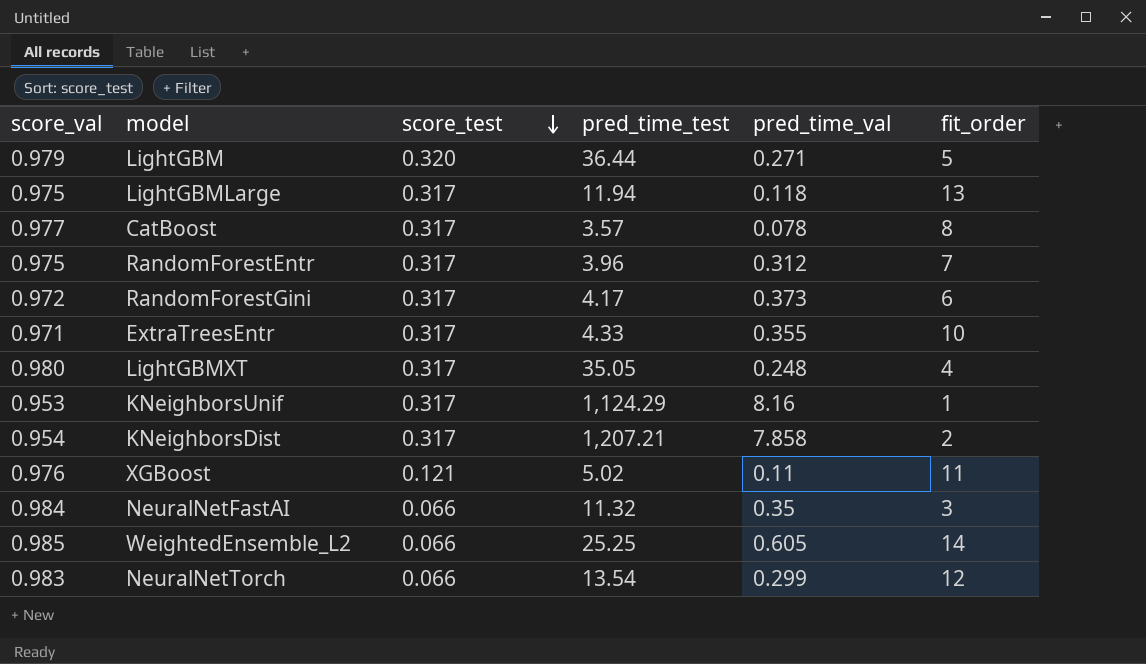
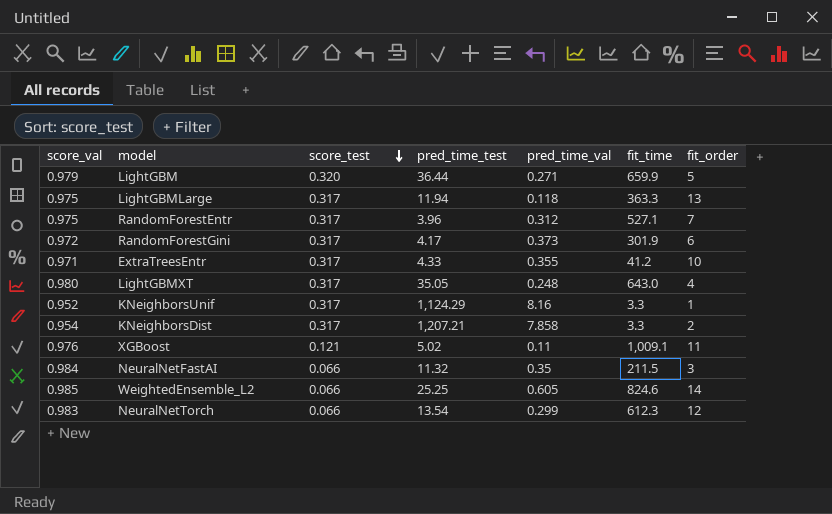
column fit_time | position: none -> 6
row CatBoost: 0.977 | 0.317 | 3.57 | 0.078 | 8 -> none
KNeighborsUnif | score_val: 0.953 -> 0.952

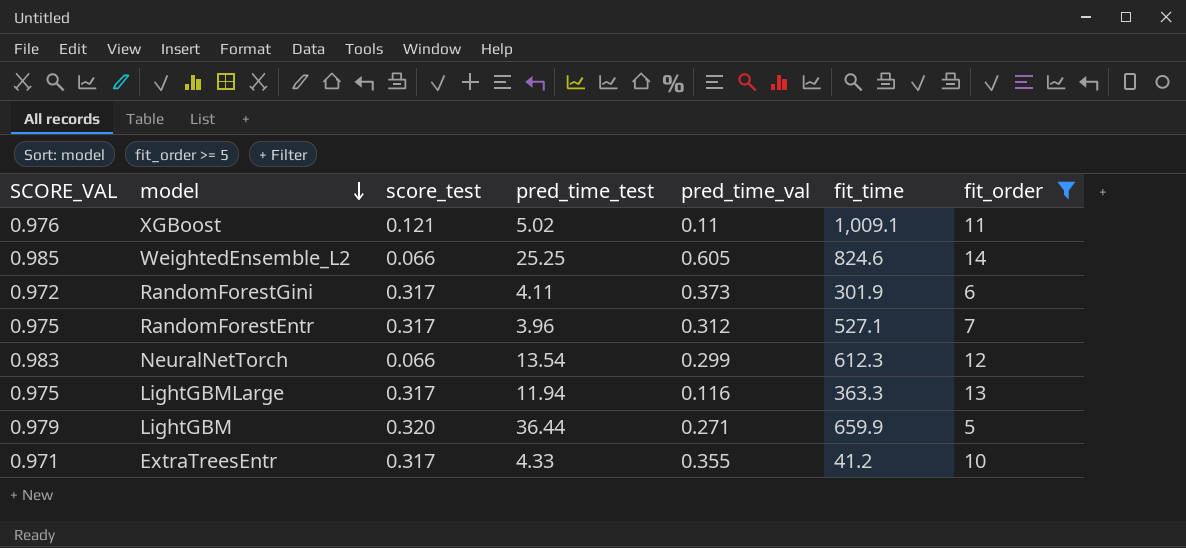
filter: none -> fit_order >= 5
row order: score_test descending -> model descending
column name: score_val -> SCORE_VAL
RandomForestGini | pred_time_test: 4.17 -> 4.11
LightGBMLarge | pred_time_val: 0.118 -> 0.116

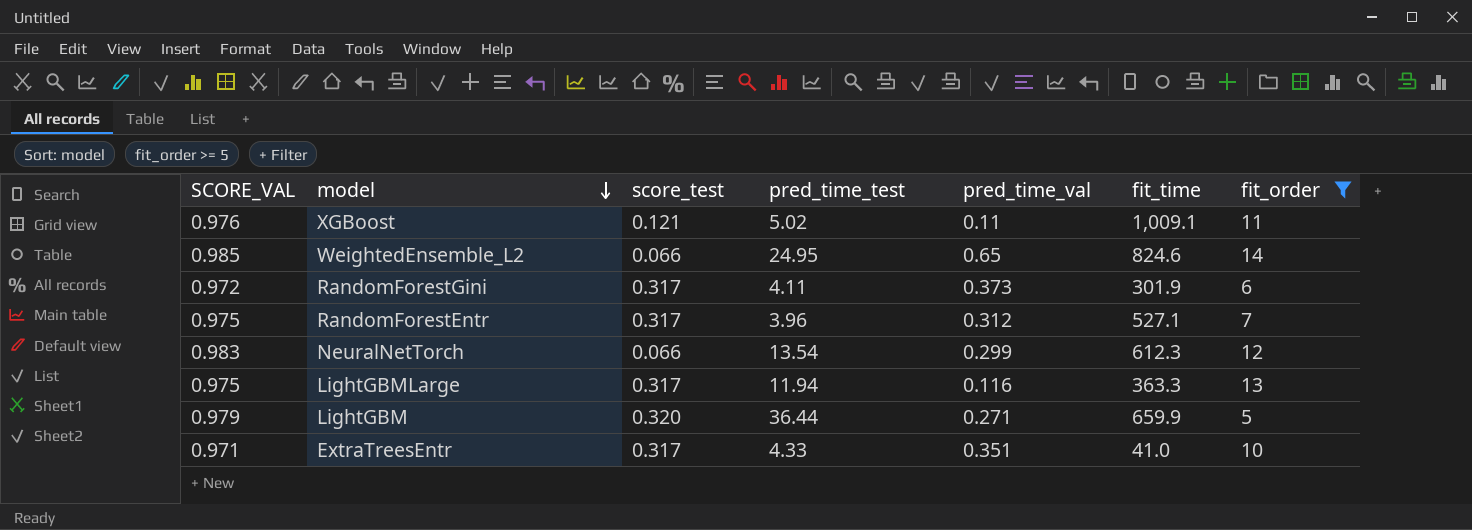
WeightedEnsemble_L2 | pred_time_test: 25.25 -> 24.95
WeightedEnsemble_L2 | pred_time_val: 0.605 -> 0.65
ExtraTreesEntr | pred_time_val: 0.355 -> 0.351
ExtraTreesEntr | fit_time: 41.2 -> 41.0

